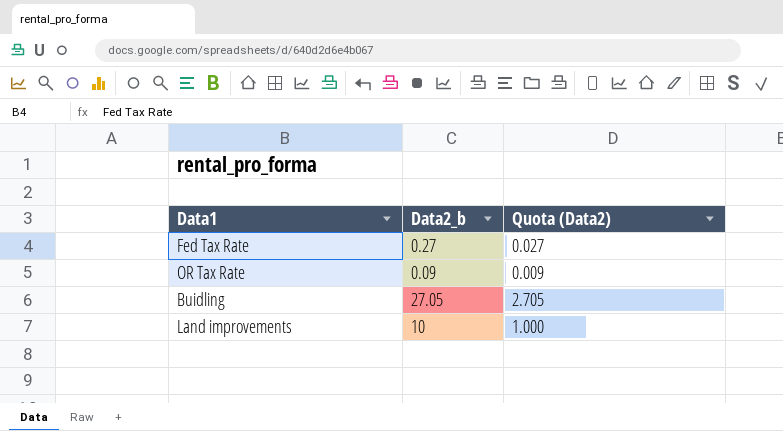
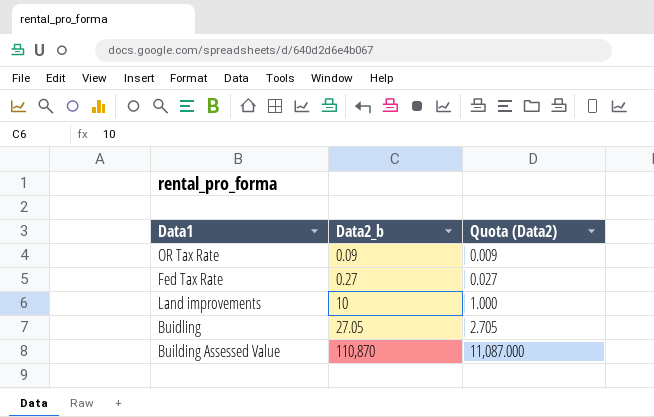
row order: none -> Data2_b ascending
row Building Assessed Value: none -> 110,870 | 11,087.000

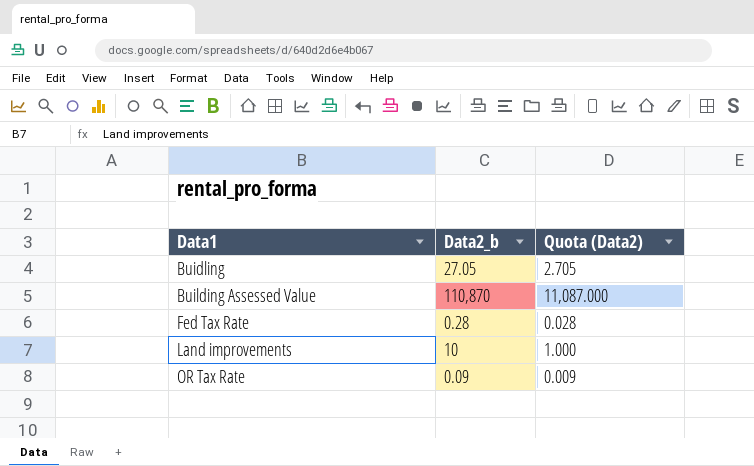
row order: Data2_b ascending -> Data1 ascending
Fed Tax Rate | Data2_b: 0.27 -> 0.28
Fed Tax Rate | Quota (Data2): 0.027 -> 0.028

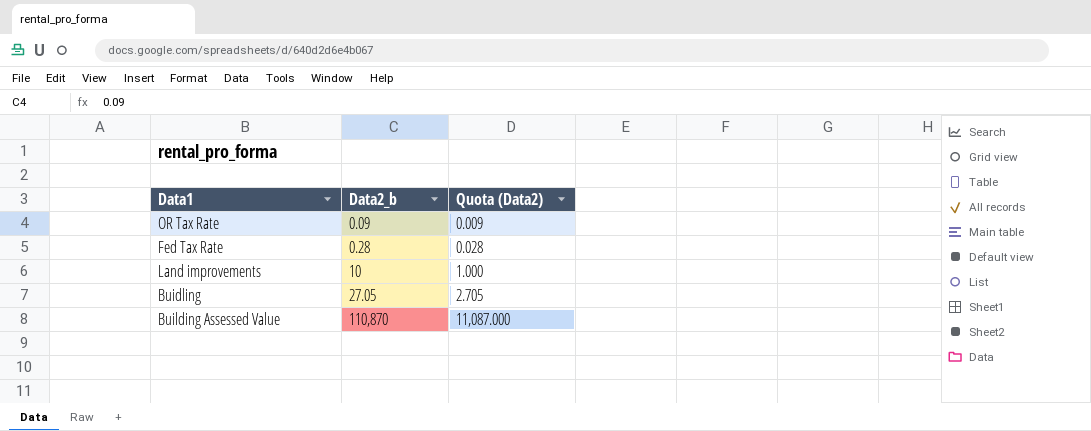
row order: Data1 ascending -> Data2_b ascending

